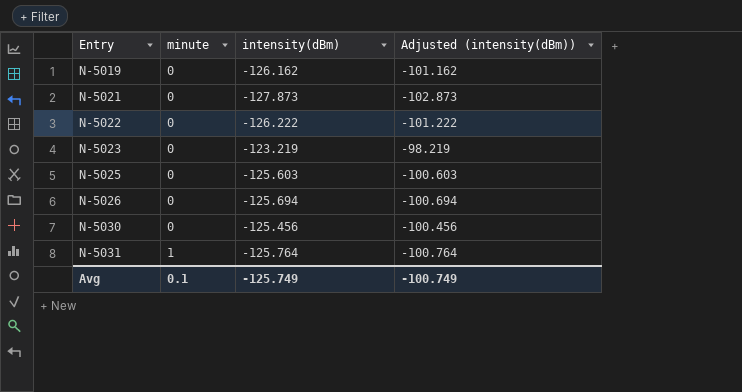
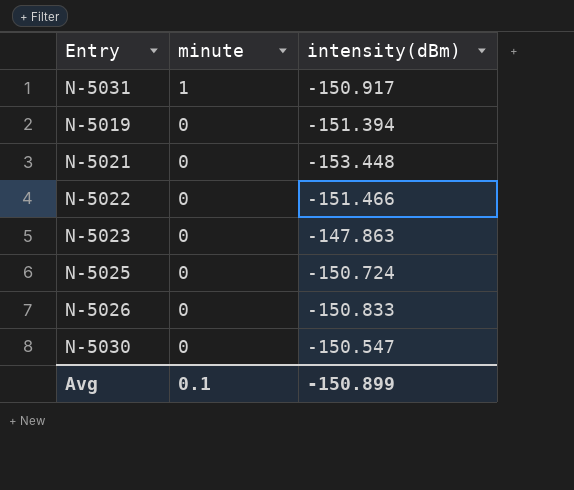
row order: Entry ascending -> minute descending
column Adjusted (intensity(dBm)) | formula: [intensity(dBm)] + 25 -> none
N-5031 | intensity(dBm): -125.764 -> -150.917
N-5019 | intensity(dBm): -126.162 -> -151.394
N-5021 | intensity(dBm): -127.873 -> -153.448
N-5022 | intensity(dBm): -126.222 -> -151.466
N-5023 | intensity(dBm): -123.219 -> -147.863
N-5025 | intensity(dBm): -125.603 -> -150.724
N-5026 | intensity(dBm): -125.694 -> -150.833
N-5030 | intensity(dBm): -125.456 -> -150.547
Avg | intensity(dBm): -125.749 -> -150.899

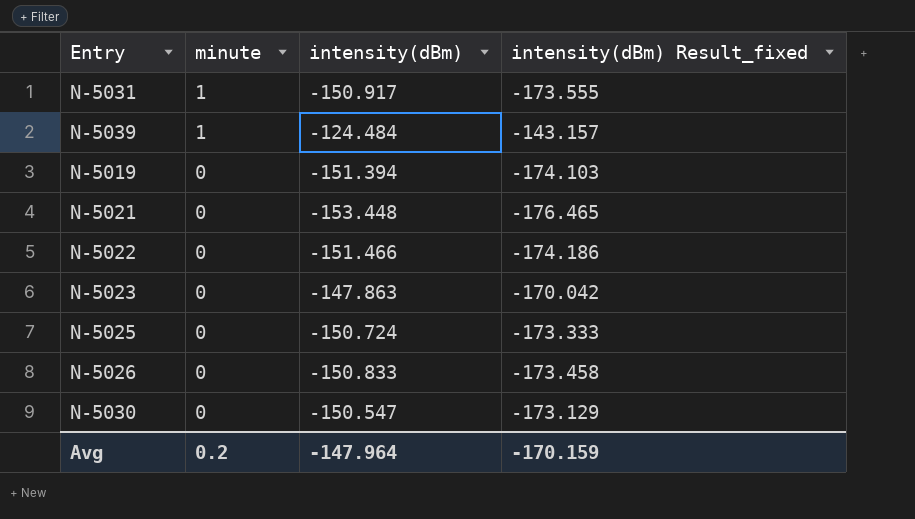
column intensity(dBm) Result_fixed | formula: none -> [intensity(dBm)] * 1.15
row N-5039: none -> 1 | -124.484 | -143.157
Avg | minute: 0.1 -> 0.2
Avg | intensity(dBm): -150.899 -> -147.964

